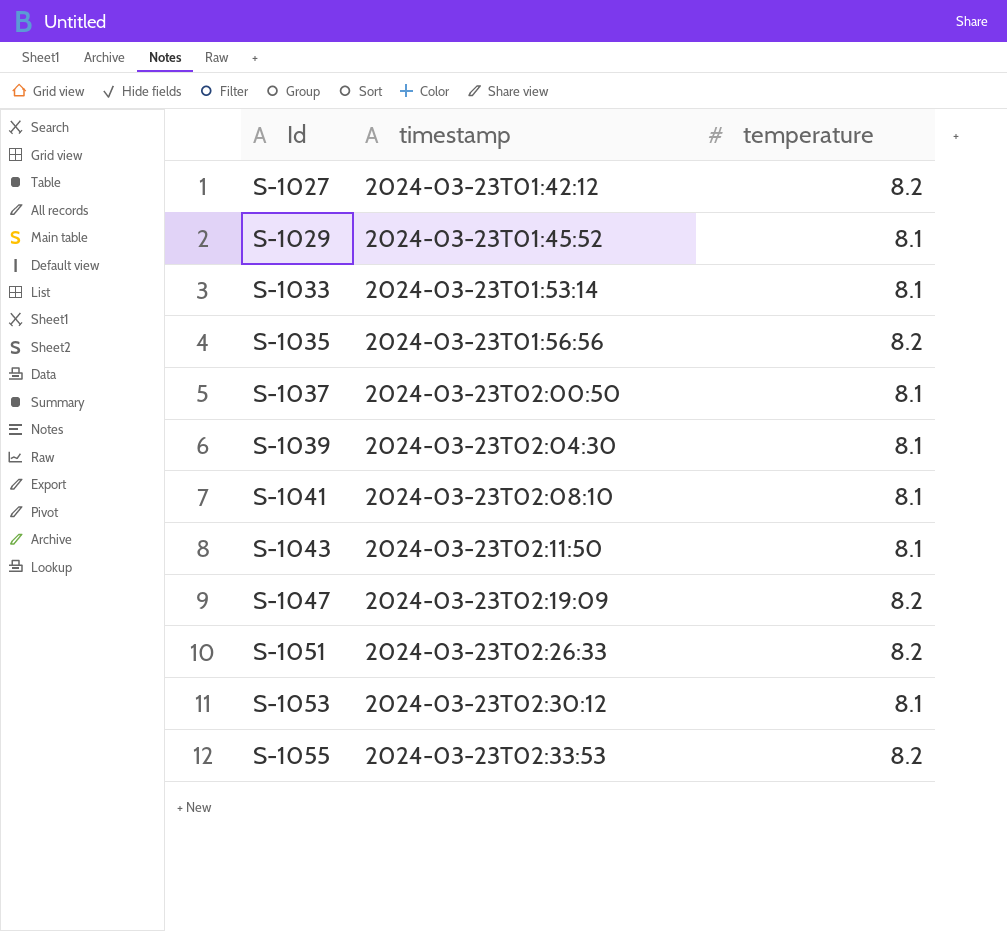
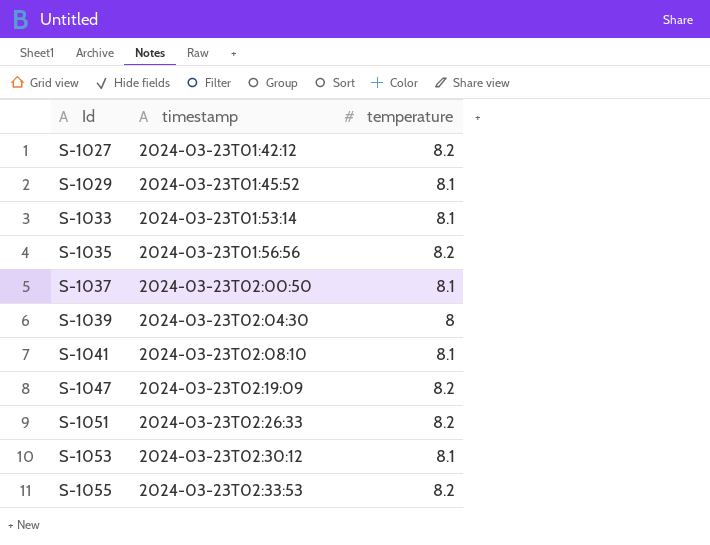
row S-1043: 2024-03-23T02:11:50 | 8.1 -> none
S-1039 | temperature: 8.1 -> 8

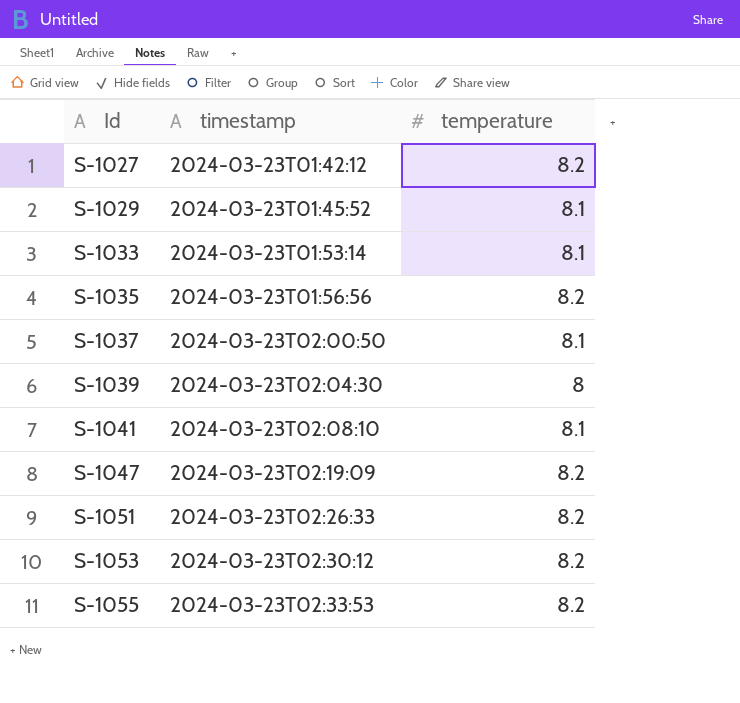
S-1053 | temperature: 8.1 -> 8.2

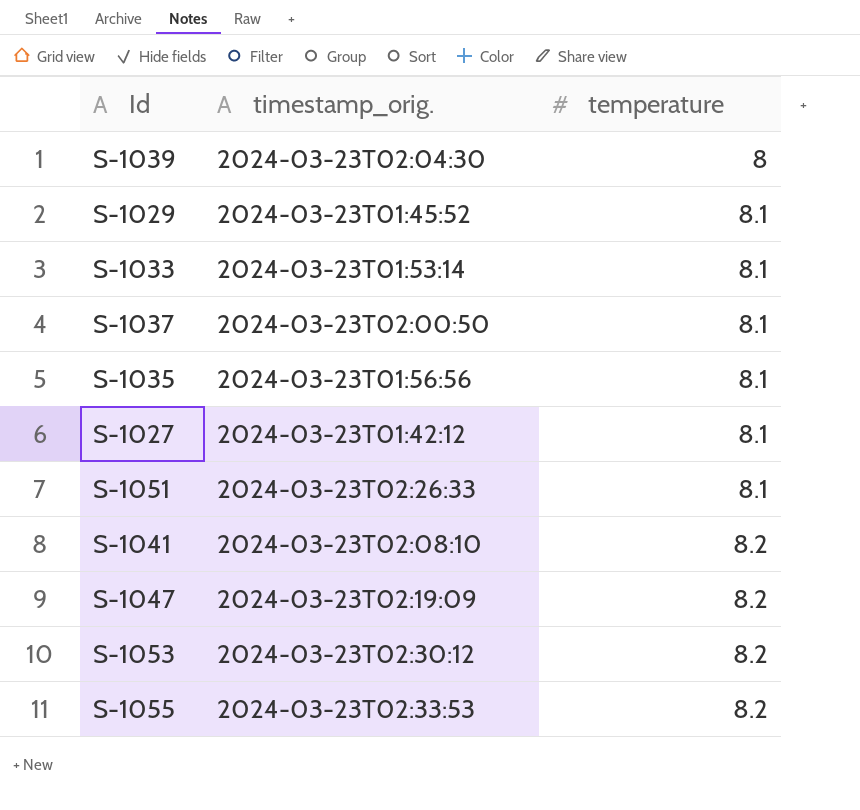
row order: Id ascending -> temperature ascending
column name: timestamp -> timestamp_orig.
S-1035 | temperature: 8.2 -> 8.1
S-1027 | temperature: 8.2 -> 8.1
S-1051 | temperature: 8.2 -> 8.1
S-1041 | temperature: 8.1 -> 8.2

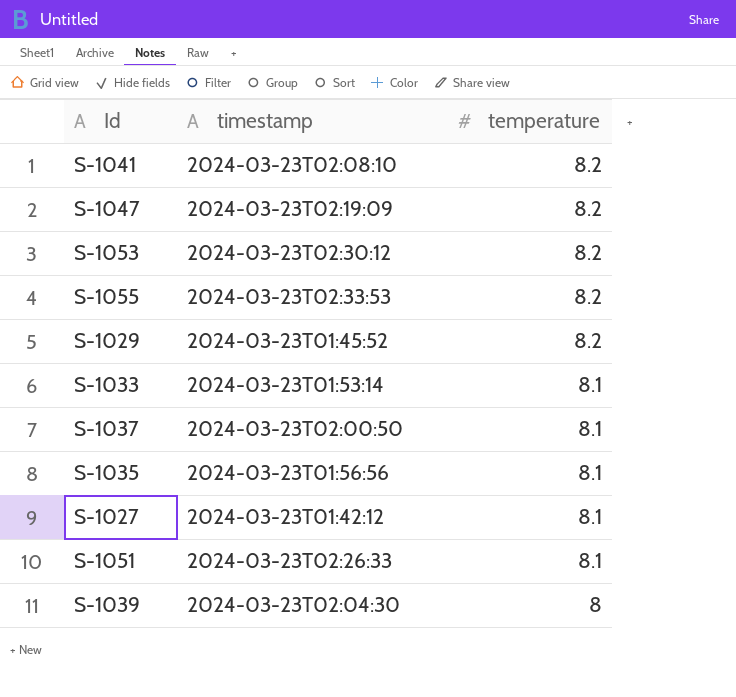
row order: temperature ascending -> temperature descending
column name: timestamp_orig. -> timestamp
S-1029 | temperature: 8.1 -> 8.2

